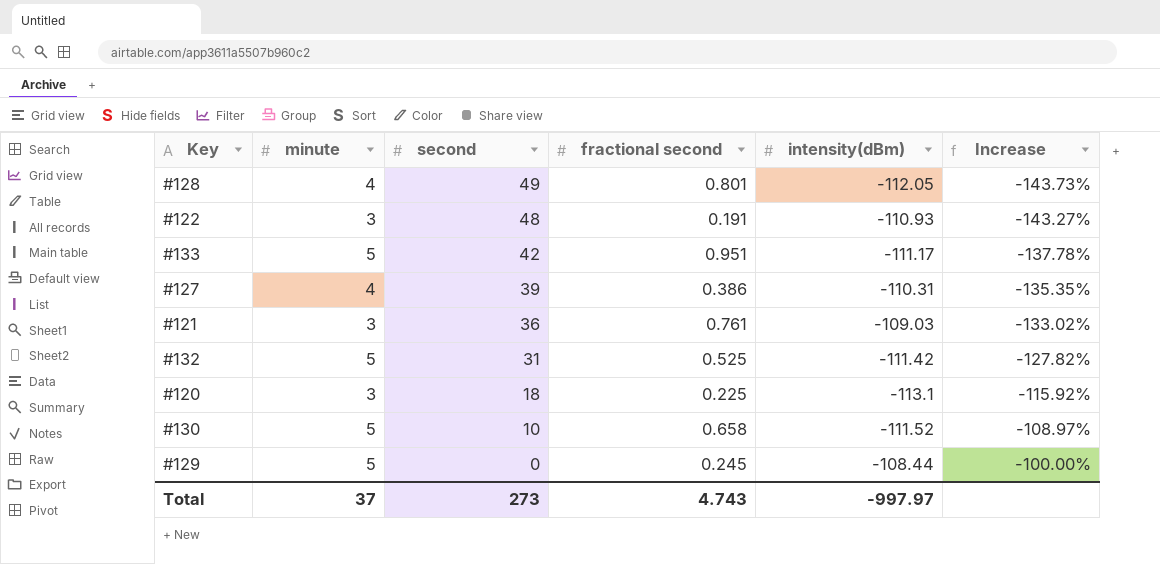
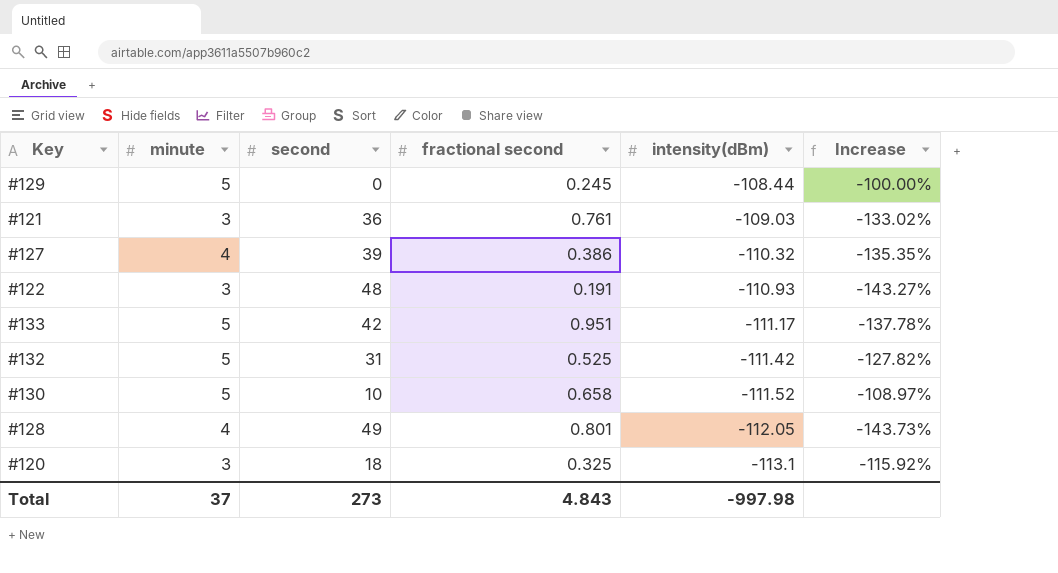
row order: second descending -> intensity(dBm) descending
#127 | intensity(dBm): -110.31 -> -110.32
#120 | fractional second: 0.225 -> 0.325
Total | fractional second: 4.743 -> 4.843
Total | intensity(dBm): -997.97 -> -997.98

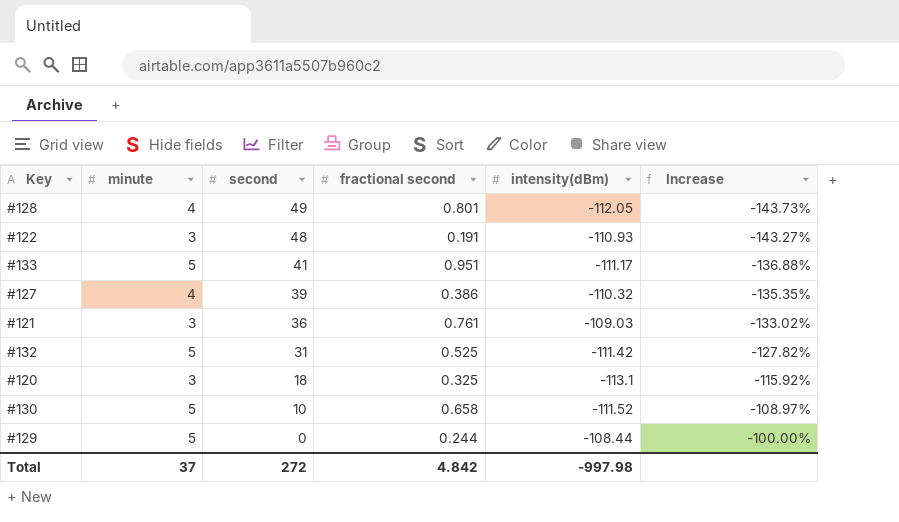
row order: intensity(dBm) descending -> second descending
#133 | second: 42 -> 41
#133 | Increase: -137.78% -> -136.88%
#129 | fractional second: 0.245 -> 0.244
Total | second: 273 -> 272
Total | fractional second: 4.843 -> 4.842

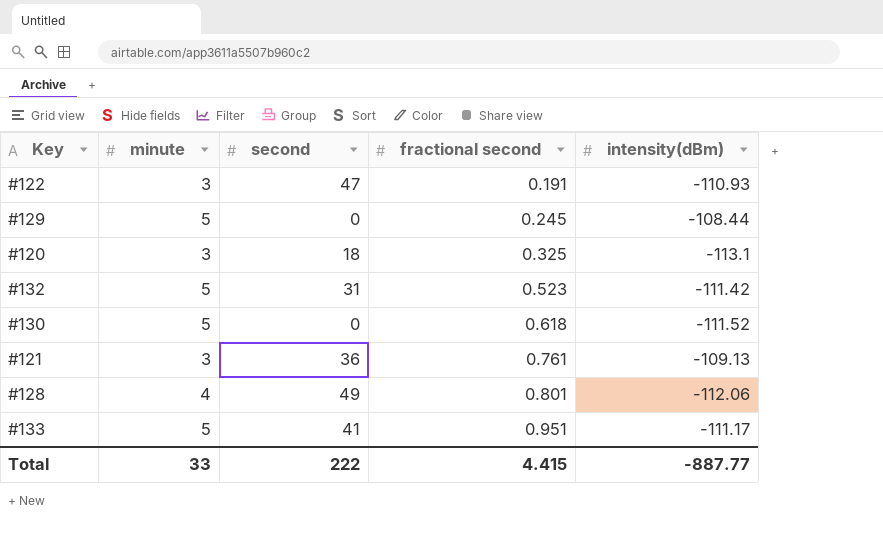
row order: second descending -> fractional second ascending
column Increase | formula: ([second] - [intensity(dBm)]) / [intensity(dBm)] -> none
row #127: 4 | 39 | 0.386 | -110.32 | -135.35% -> none
#122 | second: 48 -> 47
#129 | fractional second: 0.244 -> 0.245
#132 | fractional second: 0.525 -> 0.523
#130 | second: 10 -> 0
#130 | fractional second: 0.658 -> 0.618
#121 | intensity(dBm): -109.03 -> -109.13
#128 | intensity(dBm): -112.05 -> -112.06
Total | minute: 37 -> 33
Total | second: 272 -> 222
Total | fractional second: 4.842 -> 4.415
Total | intensity(dBm): -997.98 -> -887.77

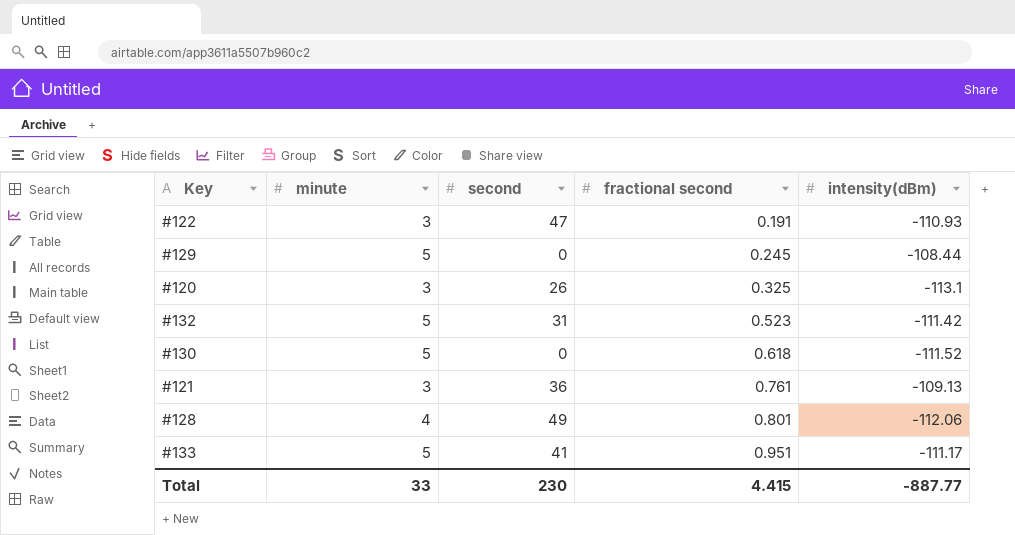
#120 | second: 18 -> 26
Total | second: 222 -> 230

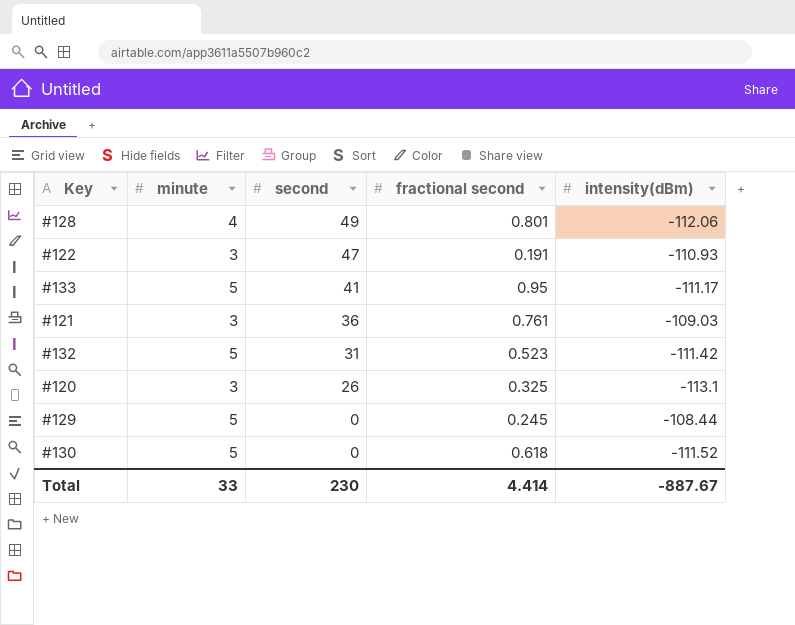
row order: fractional second ascending -> second descending
#133 | fractional second: 0.951 -> 0.95
#121 | intensity(dBm): -109.13 -> -109.03
Total | fractional second: 4.415 -> 4.414
Total | intensity(dBm): -887.77 -> -887.67

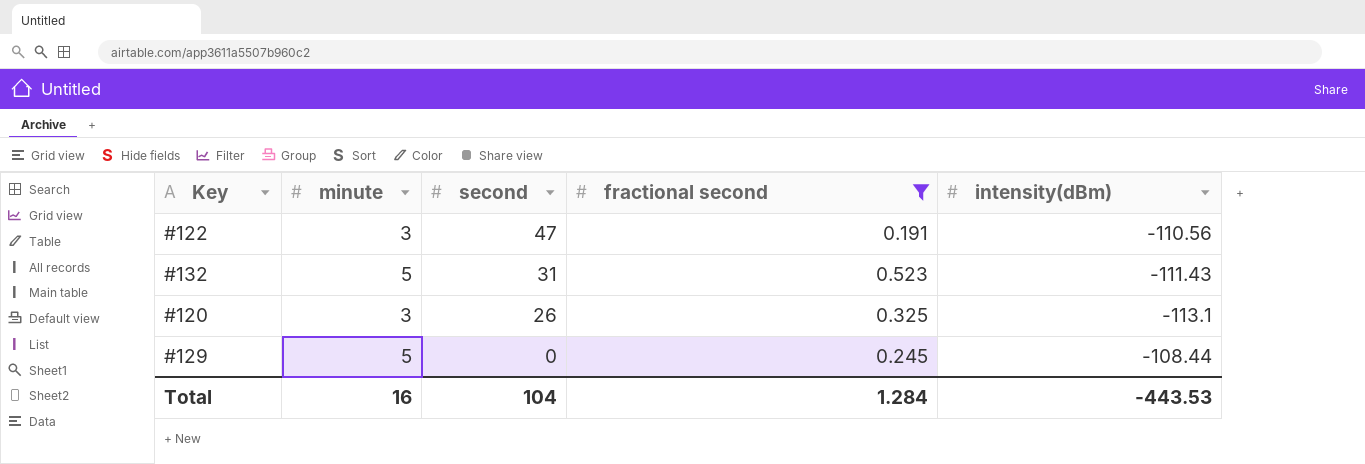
filter: none -> fractional second <= 0.523
#122 | intensity(dBm): -110.93 -> -110.56
#132 | intensity(dBm): -111.42 -> -111.43
Total | minute: 33 -> 16
Total | second: 230 -> 104
Total | fractional second: 4.414 -> 1.284
Total | intensity(dBm): -887.67 -> -443.53

